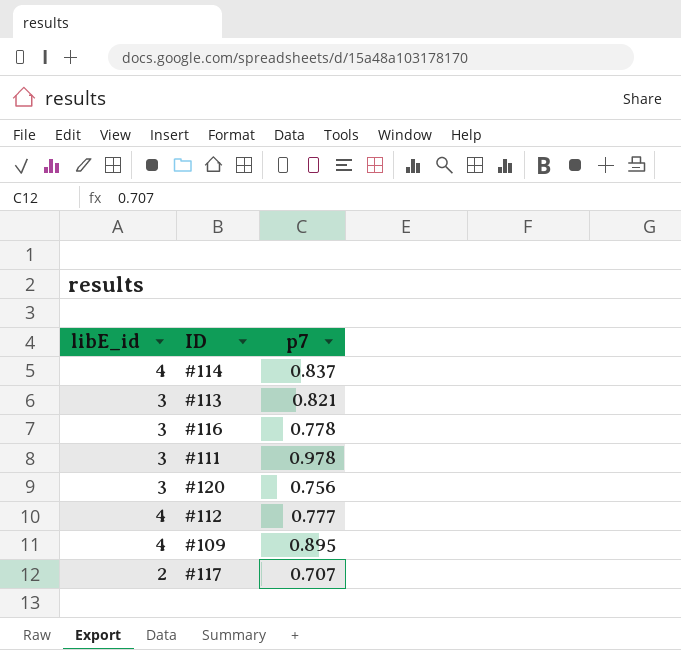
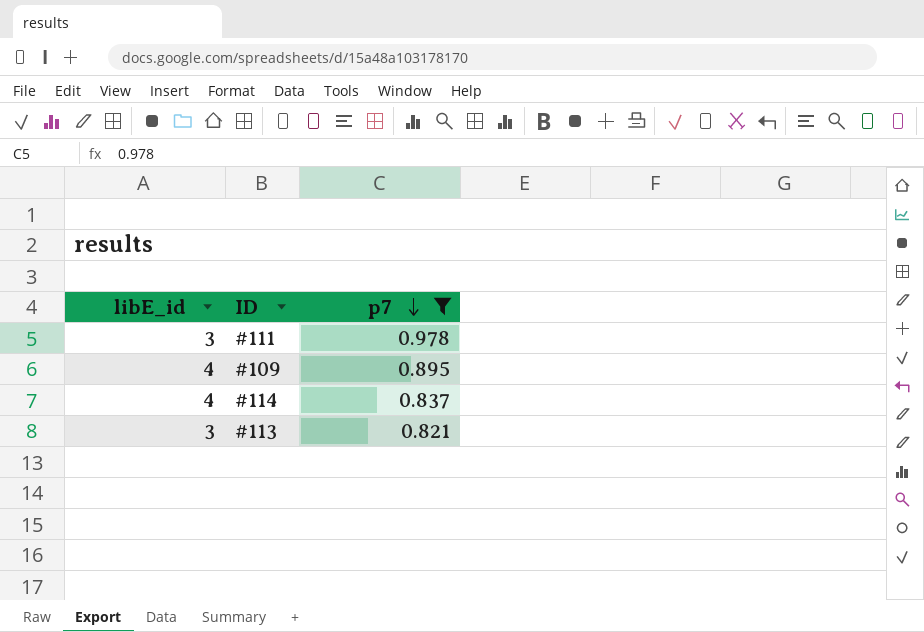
filter: none -> p7 >= 0.821
row order: none -> p7 descending

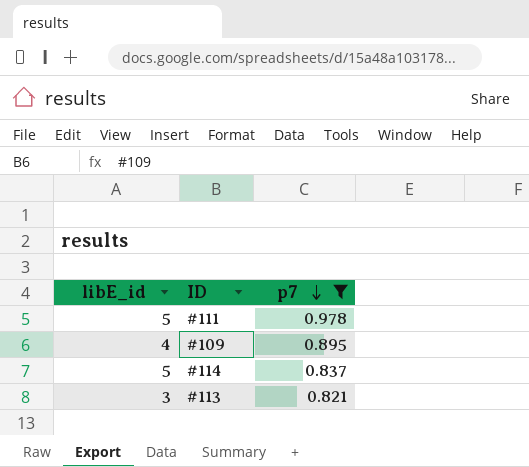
#111 | libE_id: 3 -> 5
#114 | libE_id: 4 -> 5

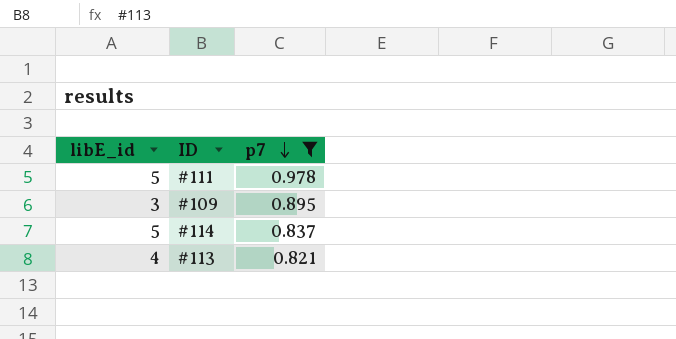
#109 | libE_id: 4 -> 3
#113 | libE_id: 3 -> 4

